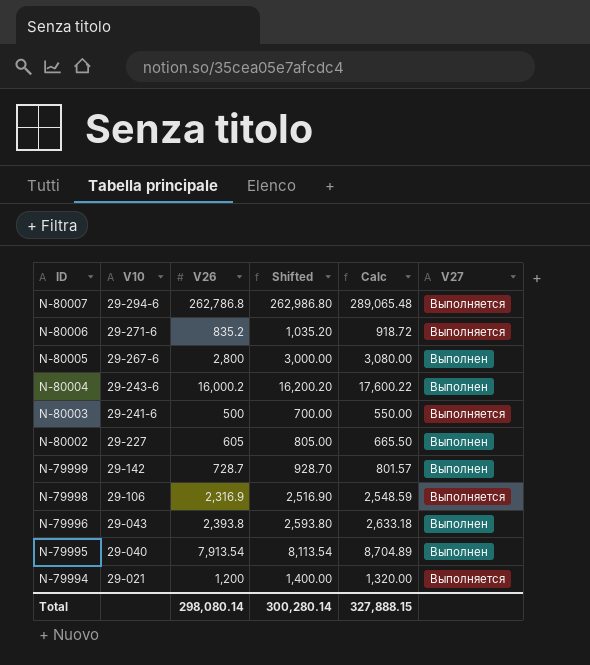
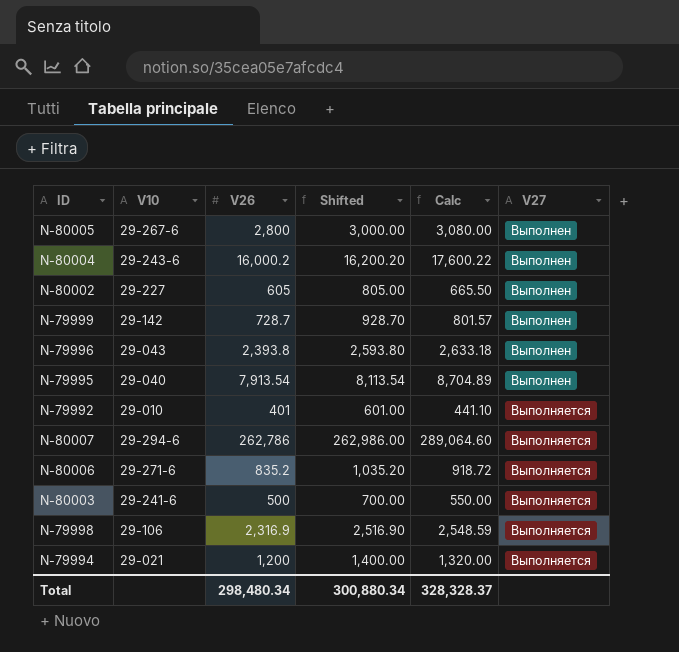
row order: ID descending -> V27 ascending
row N-79992: none -> 29-010 | 401 | 601.00 | 441.10 | Выполняется
N-80007 | V26: 262,786.8 -> 262,786
N-80007 | Shifted: 262,986.80 -> 262,986.00
N-80007 | Calc: 289,065.48 -> 289,064.60
Total | V26: 298,080.14 -> 298,480.34
Total | Shifted: 300,280.14 -> 300,880.34
Total | Calc: 327,888.15 -> 328,328.37

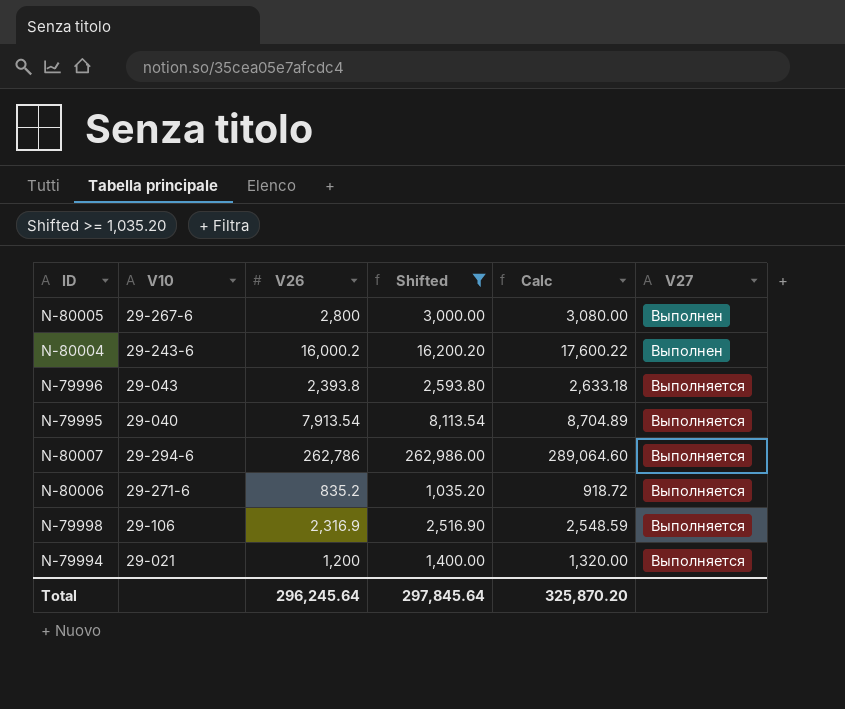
filter: none -> Shifted >= 1,035.20
N-79996 | V27: Выполнен -> Выполняется
N-79995 | V27: Выполнен -> Выполняется
Total | V26: 298,480.34 -> 296,245.64
Total | Shifted: 300,880.34 -> 297,845.64
Total | Calc: 328,328.37 -> 325,870.20

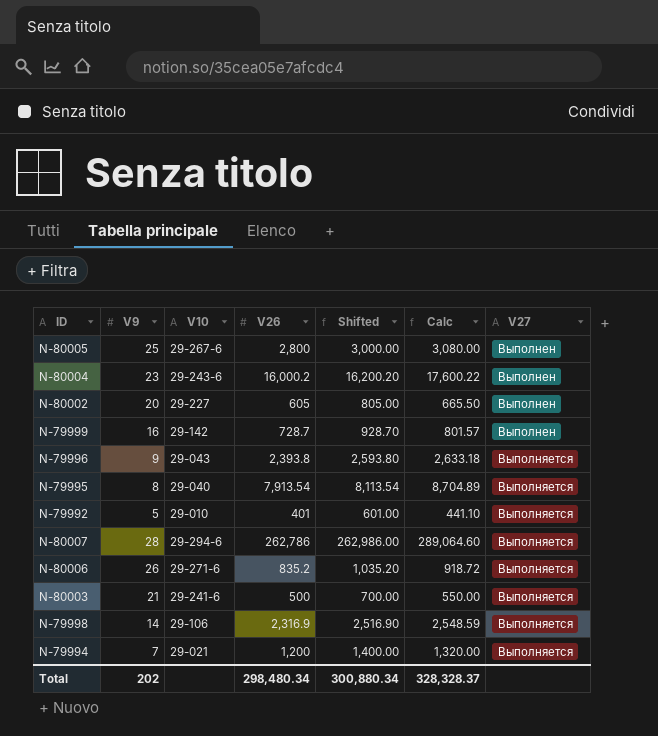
filter: Shifted >= 1,035.20 -> none
column V9 | position: none -> 2
Total | V26: 296,245.64 -> 298,480.34
Total | Shifted: 297,845.64 -> 300,880.34
Total | Calc: 325,870.20 -> 328,328.37

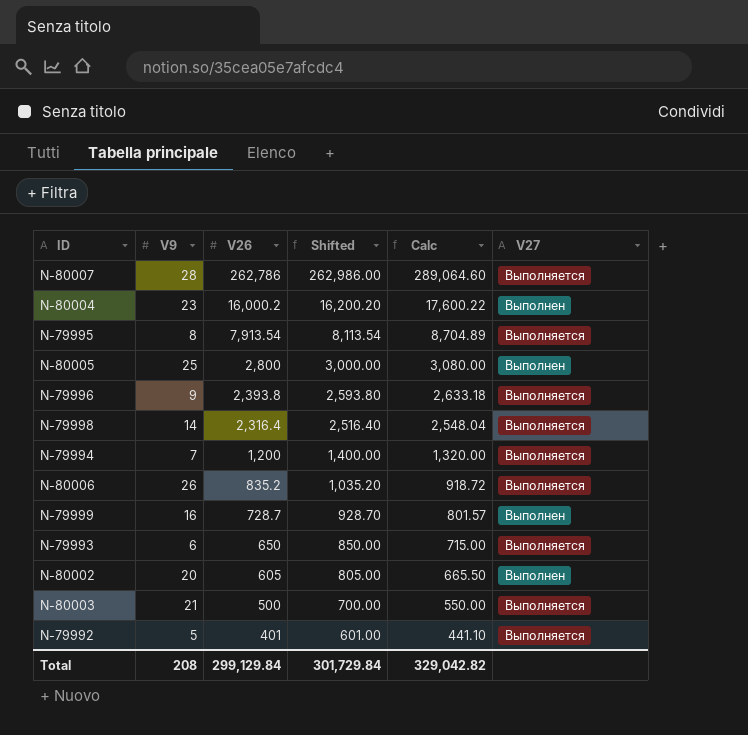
row order: V27 ascending -> V26 descending
column V10 | position: 3 -> none
N-79998 | V26: 2,316.9 -> 2,316.4
N-79998 | Shifted: 2,516.90 -> 2,516.40
N-79998 | Calc: 2,548.59 -> 2,548.04
row N-79993: none -> 6 | 650 | 850.00 | 715.00 | Выполняется
Total | V9: 202 -> 208
Total | V26: 298,480.34 -> 299,129.84
Total | Shifted: 300,880.34 -> 301,729.84
Total | Calc: 328,328.37 -> 329,042.82

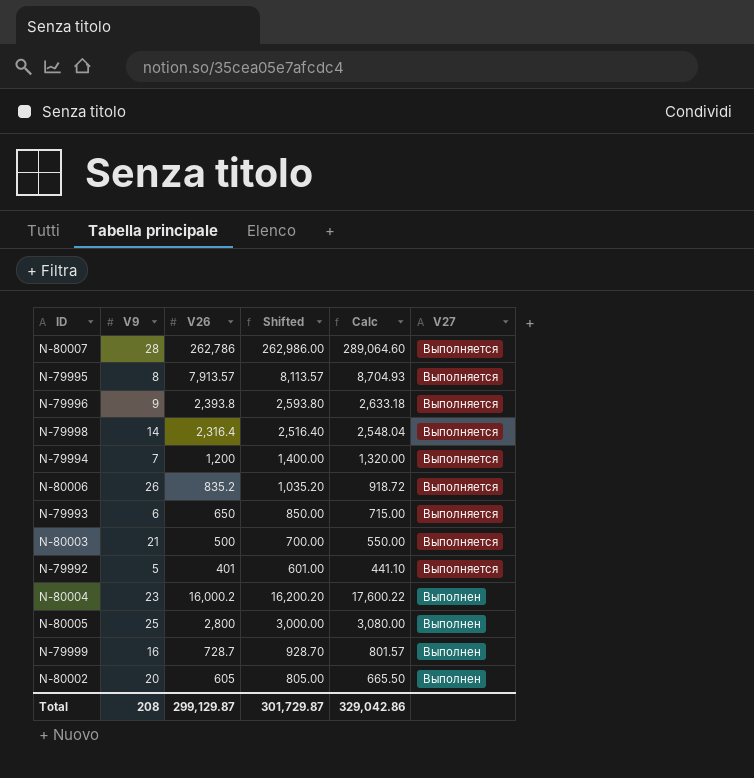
row order: V26 descending -> V27 descending
N-79995 | V26: 7,913.54 -> 7,913.57
N-79995 | Shifted: 8,113.54 -> 8,113.57
N-79995 | Calc: 8,704.89 -> 8,704.93
Total | V26: 299,129.84 -> 299,129.87
Total | Shifted: 301,729.84 -> 301,729.87
Total | Calc: 329,042.82 -> 329,042.86

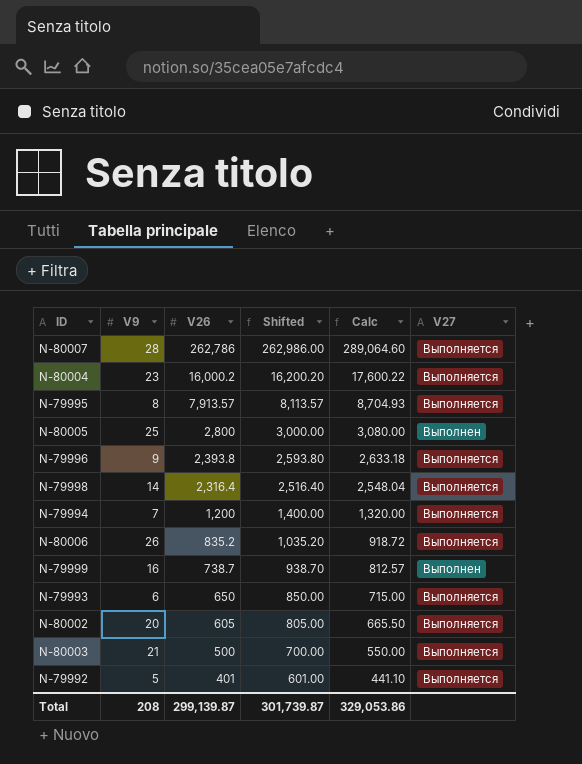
row order: V27 descending -> V26 descending
N-80004 | V27: Выполнен -> Выполняется
N-79999 | V26: 728.7 -> 738.7
N-79999 | Shifted: 928.70 -> 938.70
N-79999 | Calc: 801.57 -> 812.57
N-80002 | V27: Выполнен -> Выполняется
Total | V26: 299,129.87 -> 299,139.87
Total | Shifted: 301,729.87 -> 301,739.87
Total | Calc: 329,042.86 -> 329,053.86

